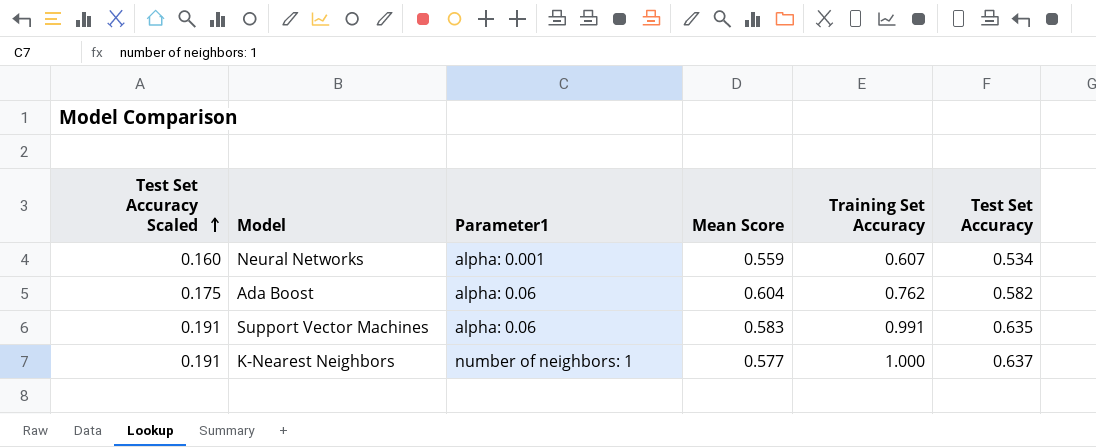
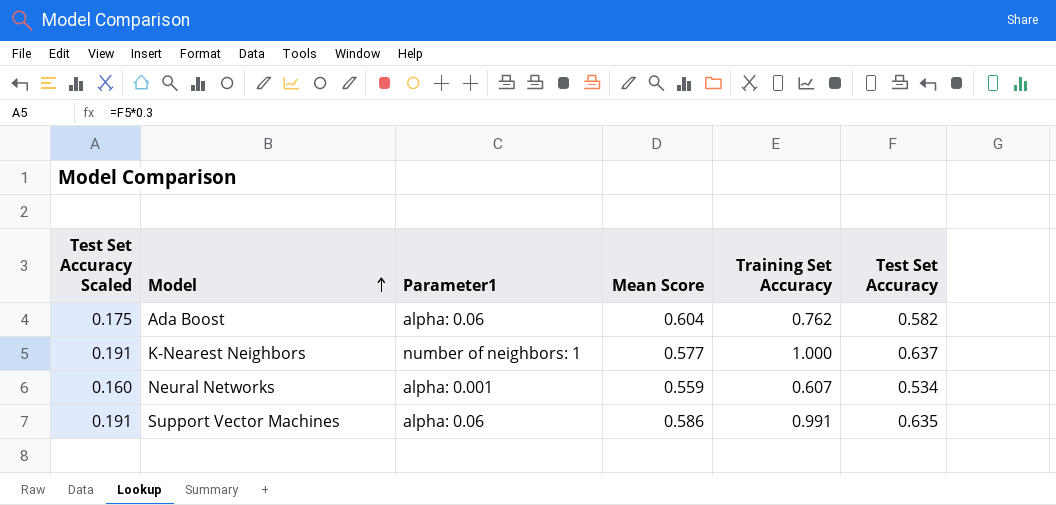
row order: Test Set Accuracy Scaled ascending -> Model ascending
Support Vector Machines | Mean Score: 0.583 -> 0.586

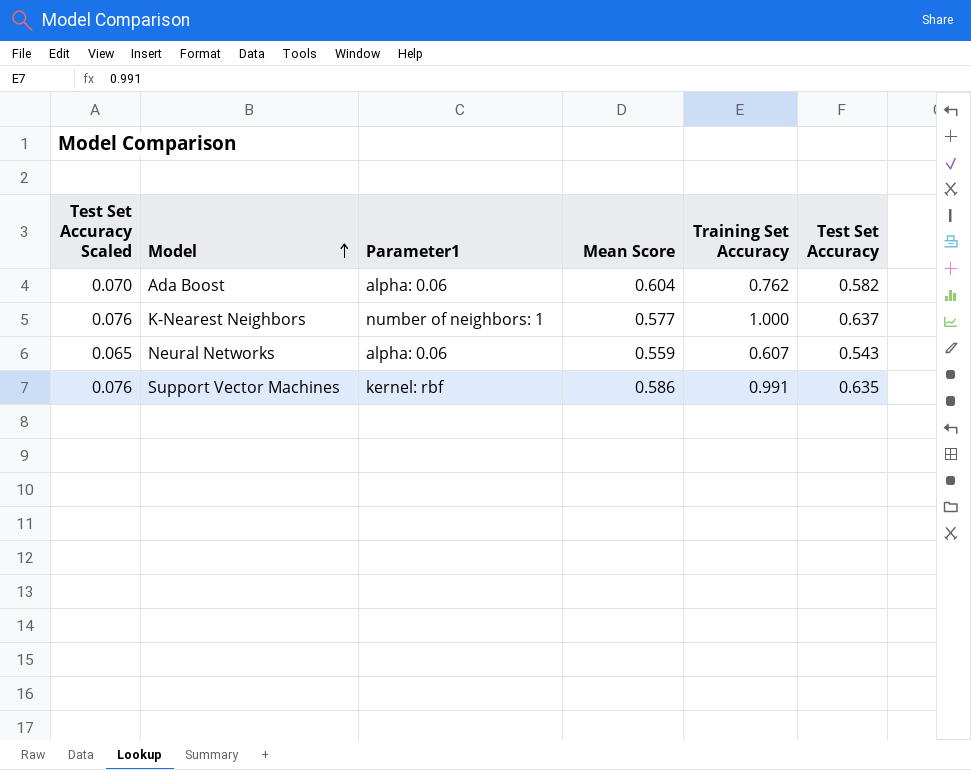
column Test Set Accuracy Scaled | formula: [Test Set Accuracy] * 0.3 -> [Test Set Accuracy] * 0.12
Neural Networks | Parameter1: alpha: 0.001 -> alpha: 0.06
Neural Networks | Test Set Accuracy: 0.534 -> 0.543
Support Vector Machines | Parameter1: alpha: 0.06 -> kernel: rbf

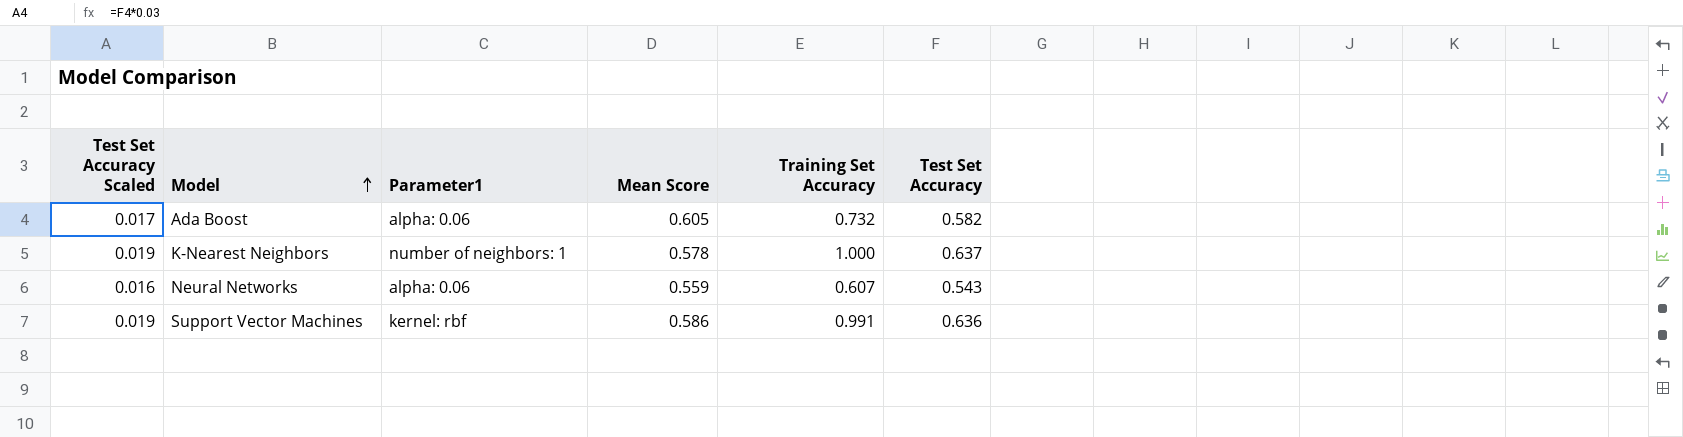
column Test Set Accuracy Scaled | formula: [Test Set Accuracy] * 0.12 -> [Test Set Accuracy] * 0.03
Ada Boost | Mean Score: 0.604 -> 0.605
Ada Boost | Training Set Accuracy: 0.762 -> 0.732
K-Nearest Neighbors | Mean Score: 0.577 -> 0.578
Support Vector Machines | Test Set Accuracy: 0.635 -> 0.636

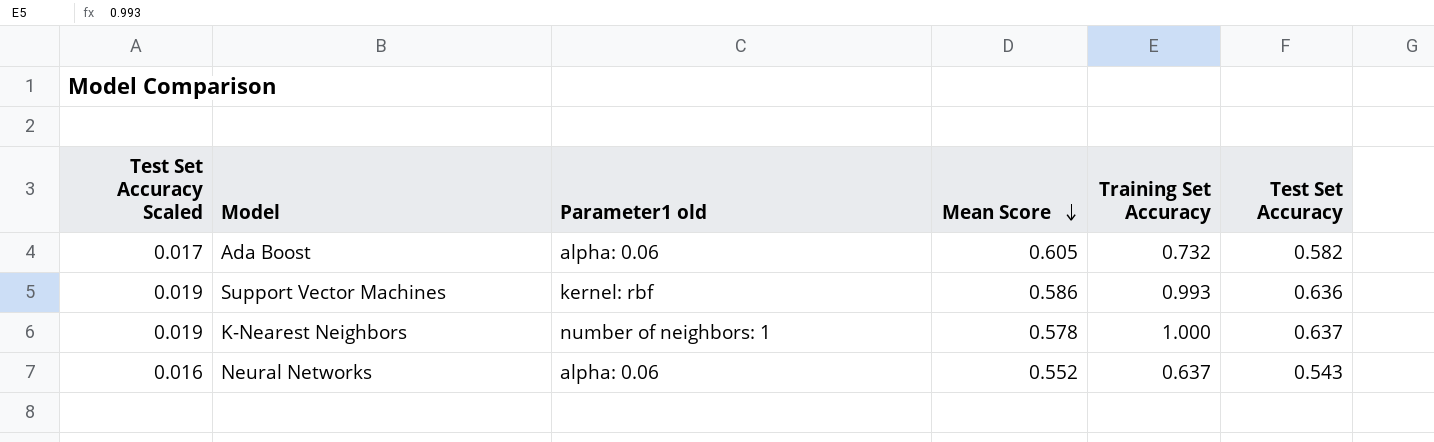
row order: Model ascending -> Mean Score descending
column name: Parameter1 -> Parameter1 old
Support Vector Machines | Training Set Accuracy: 0.991 -> 0.993
Neural Networks | Mean Score: 0.559 -> 0.552
Neural Networks | Training Set Accuracy: 0.607 -> 0.637

